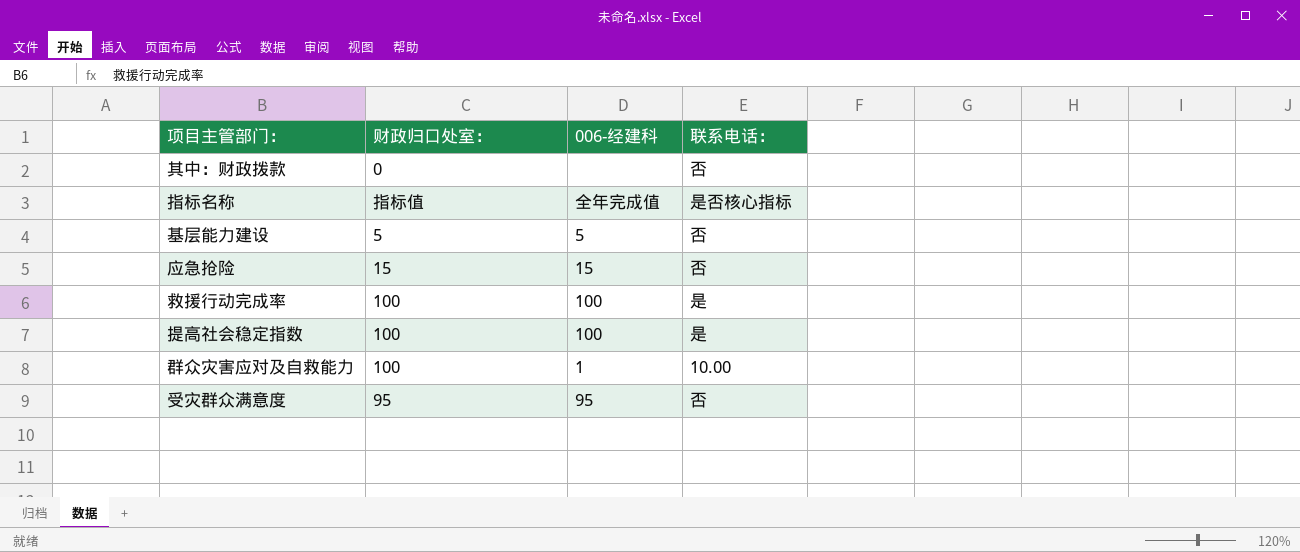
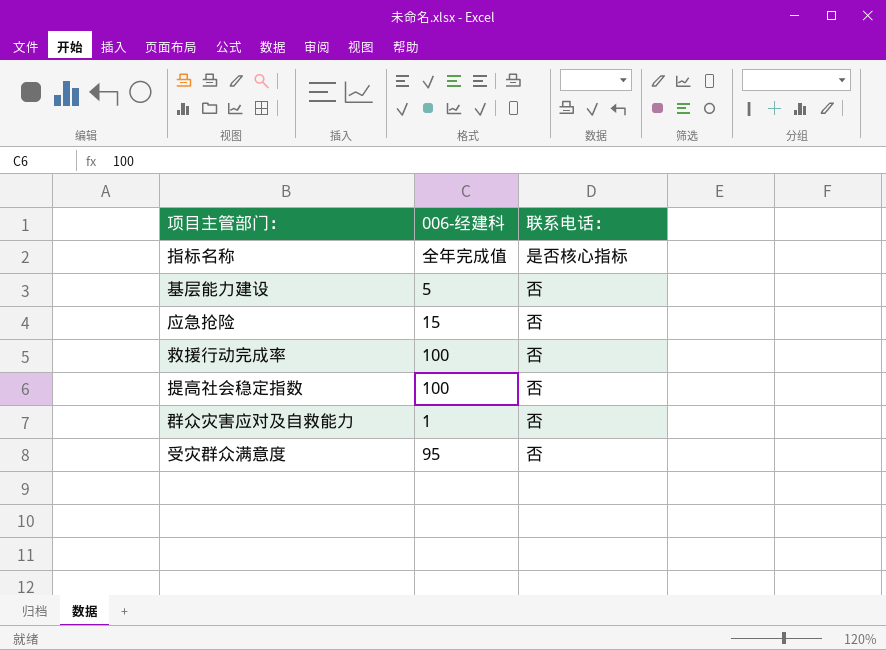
column 财政归口处室： | position: 2 -> none
row 其中：财政拨款: 0 | none | 否 -> none
救援行动完成率 | 联系电话：: 是 -> 否
提高社会稳定指数 | 联系电话：: 是 -> 否
群众灾害应对及自救能力 | 联系电话：: 10.00 -> 否

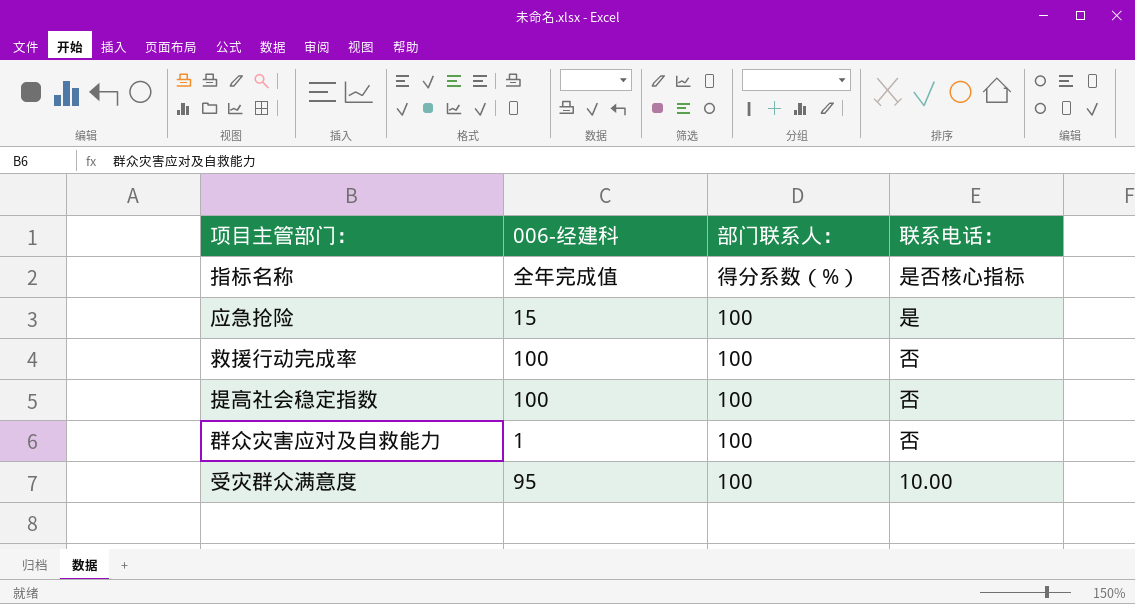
column 部门联系人： | position: none -> 3
row 基层能力建设: 5 | 否 -> none
应急抢险 | 联系电话：: 否 -> 是
受灾群众满意度 | 联系电话：: 否 -> 10.00

